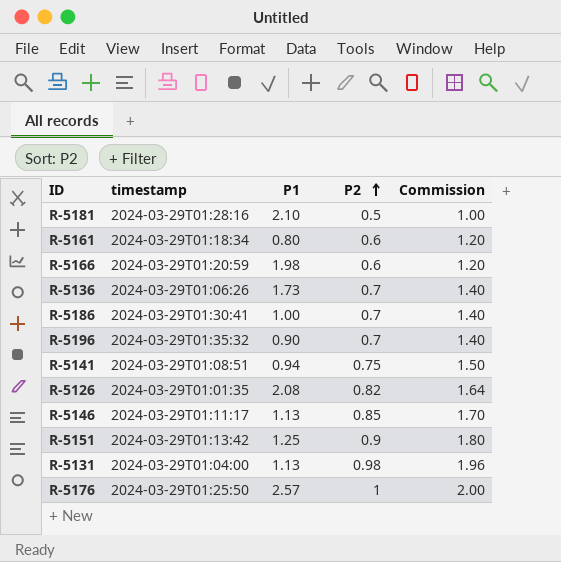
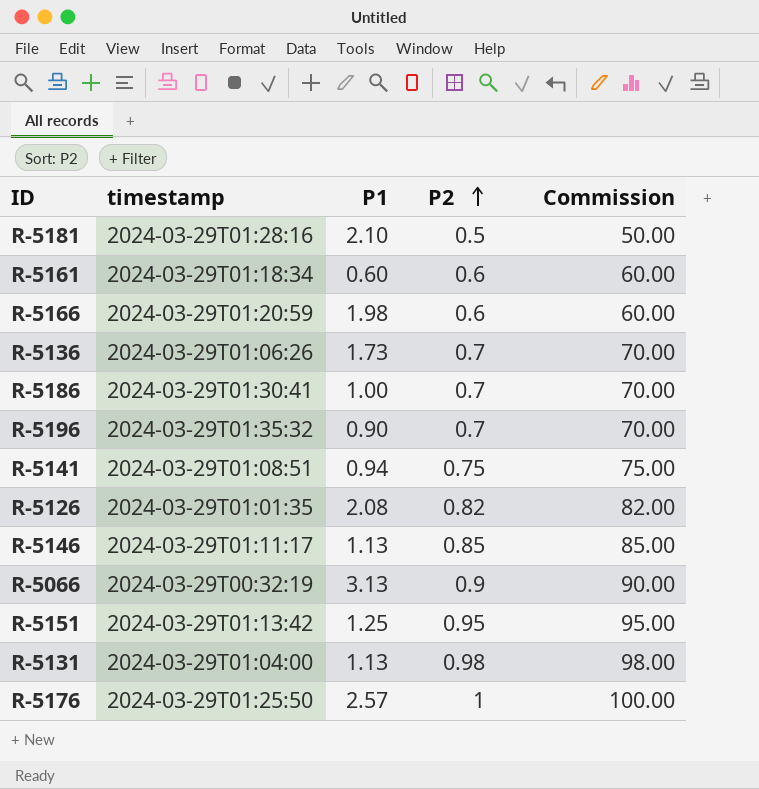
column Commission | formula: [P2] * 2 -> [P2] * 100
R-5161 | P1: 0.80 -> 0.60
row R-5066: none -> 2024-03-29T00:32:19 | 3.13 | 0.9 | 90.00
R-5151 | P2: 0.9 -> 0.95

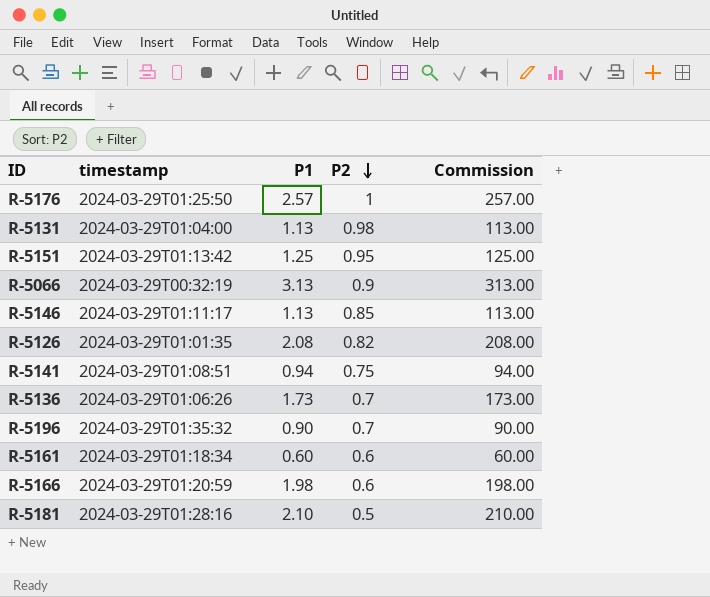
row order: P2 ascending -> P2 descending
column Commission | formula: [P2] * 100 -> [P1] * 100
row R-5186: 2024-03-29T01:30:41 | 1.00 | 0.7 | 70.00 -> none

